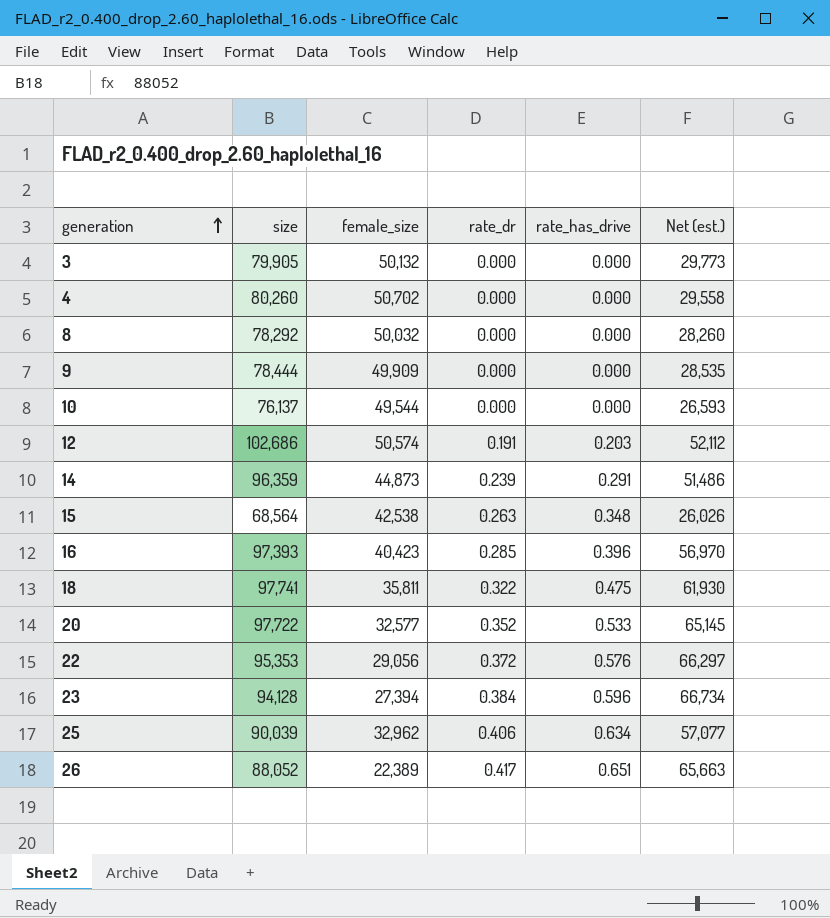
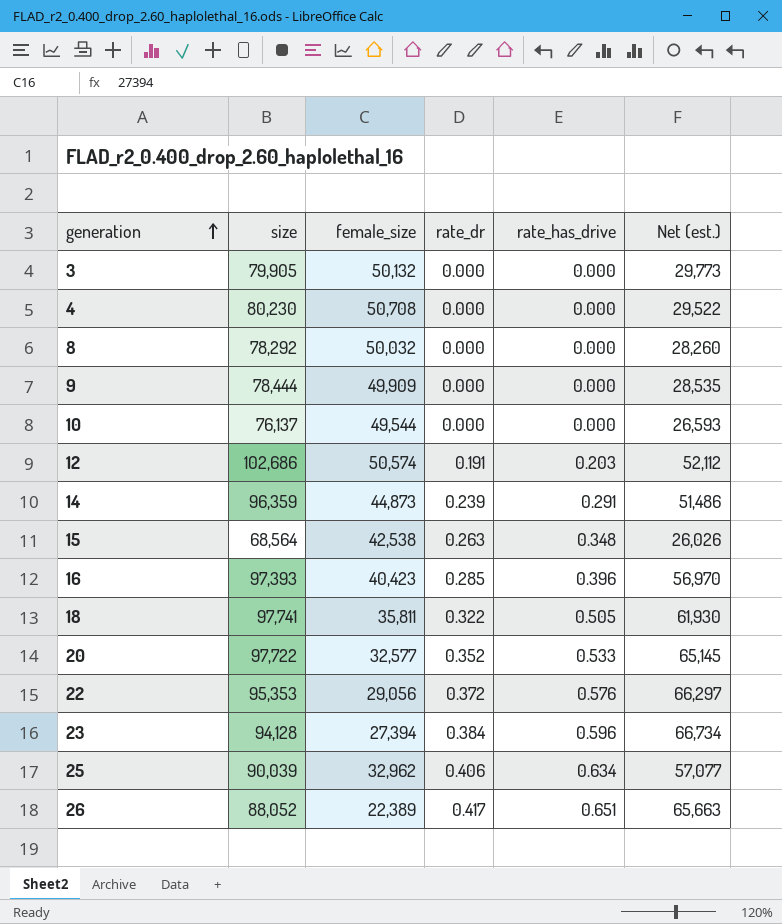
4 | size: 80,260 -> 80,230
4 | female_size: 50,702 -> 50,708
4 | Net (est.): 29,558 -> 29,522
18 | rate_has_drive: 0.475 -> 0.505

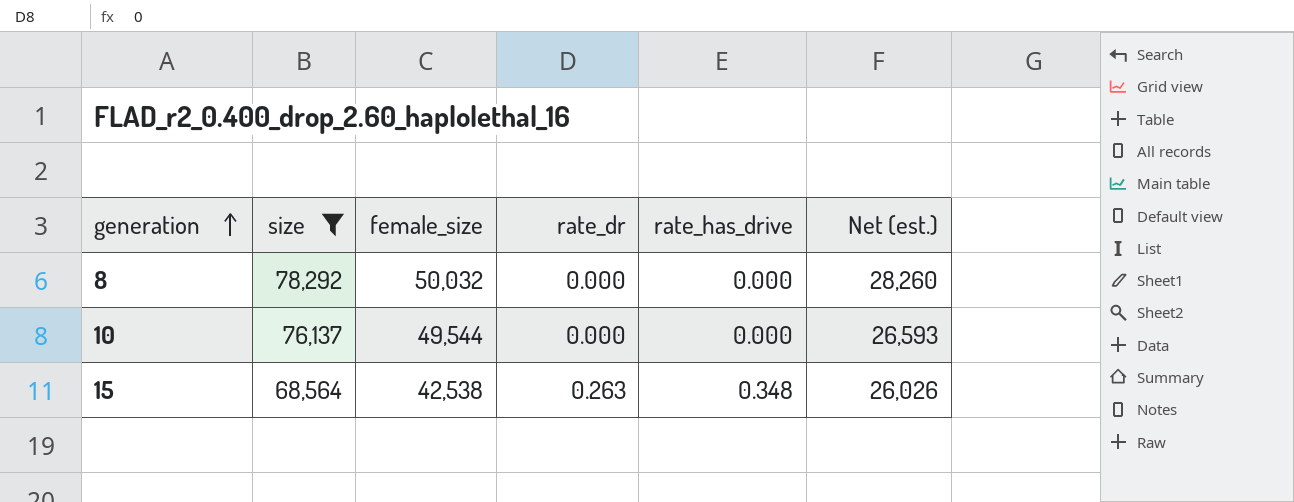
filter: none -> size <= 78,292

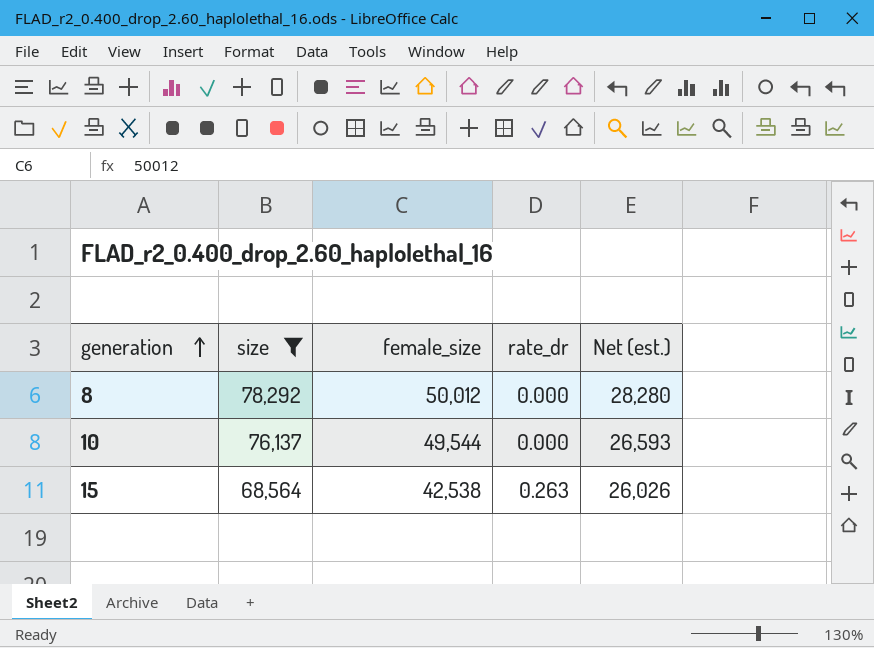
column rate_has_drive | position: 5 -> none
8 | female_size: 50,032 -> 50,012
8 | Net (est.): 28,260 -> 28,280

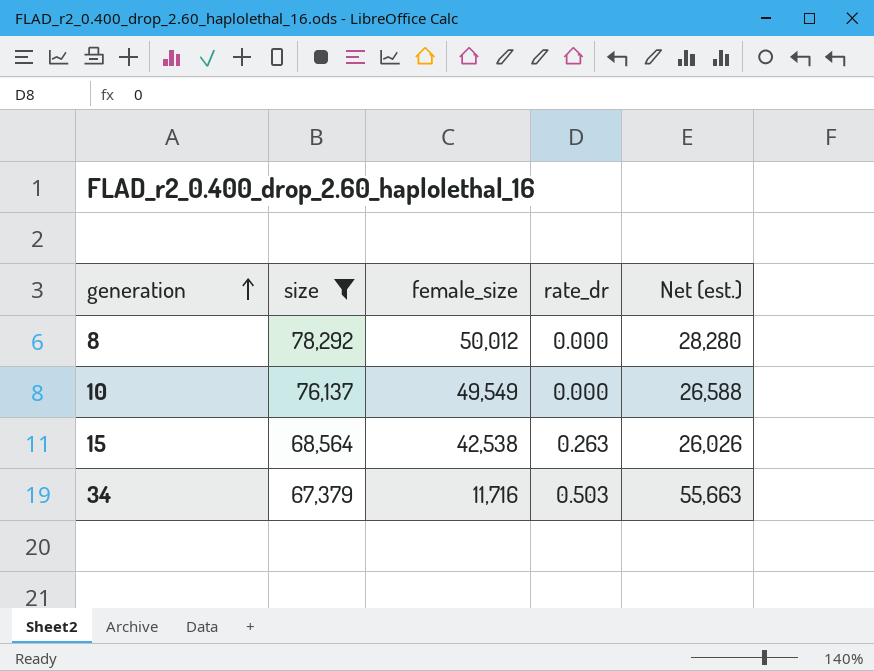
10 | female_size: 49,544 -> 49,549
10 | Net (est.): 26,593 -> 26,588
row 34: none -> 67,379 | 11,716 | 0.503 | 55,663

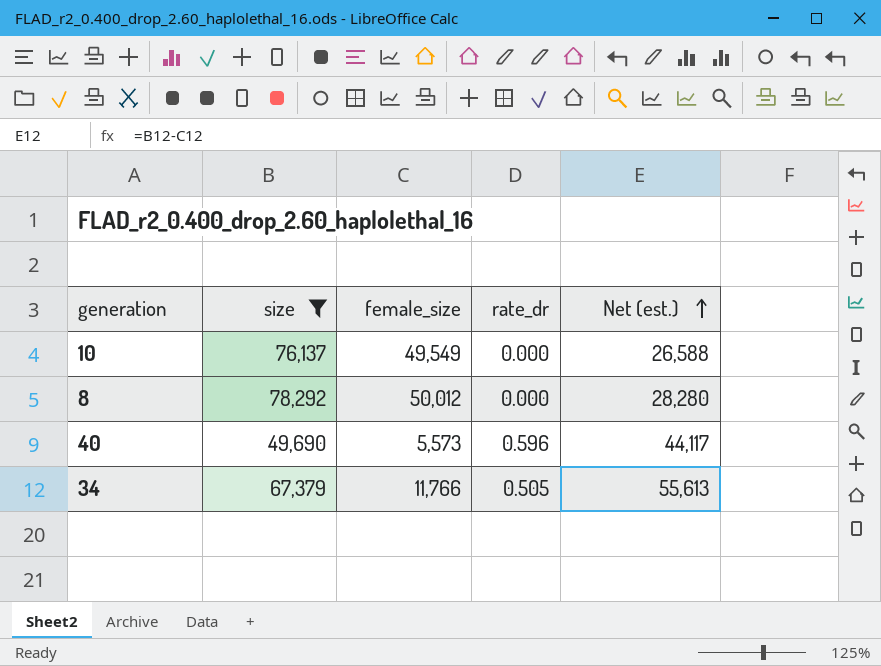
row order: generation ascending -> Net (est.) ascending
row 15: 68,564 | 42,538 | 0.263 | 26,026 -> none
row 40: none -> 49,690 | 5,573 | 0.596 | 44,117
34 | female_size: 11,716 -> 11,766
34 | rate_dr: 0.503 -> 0.505
34 | Net (est.): 55,663 -> 55,613

